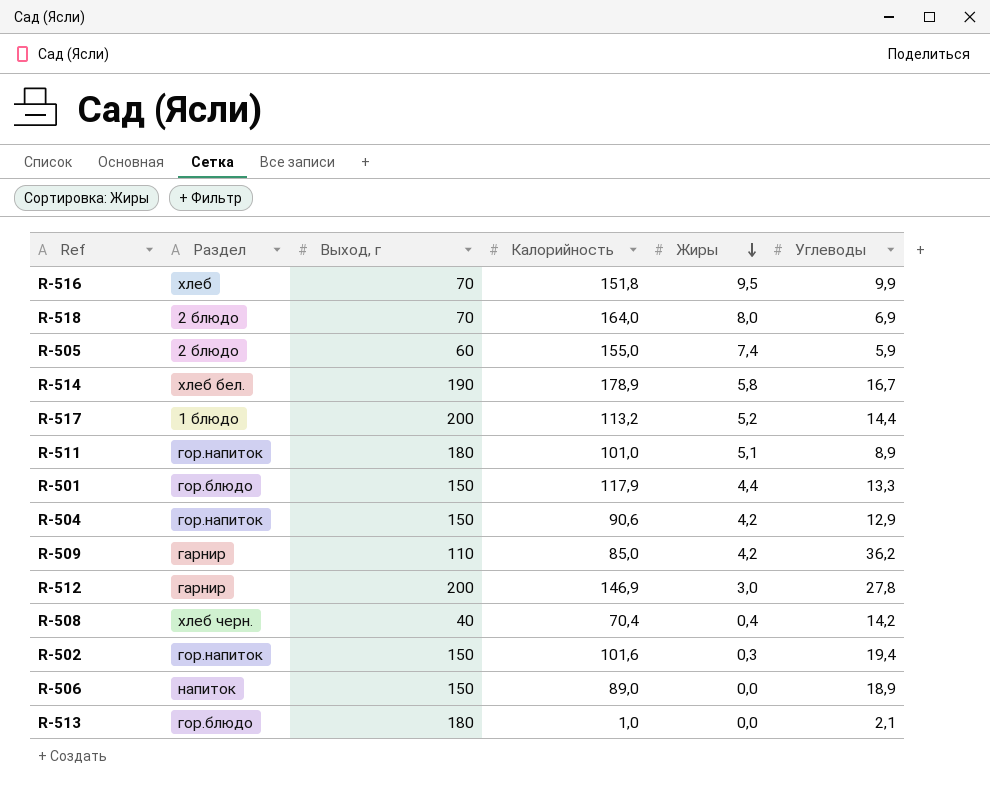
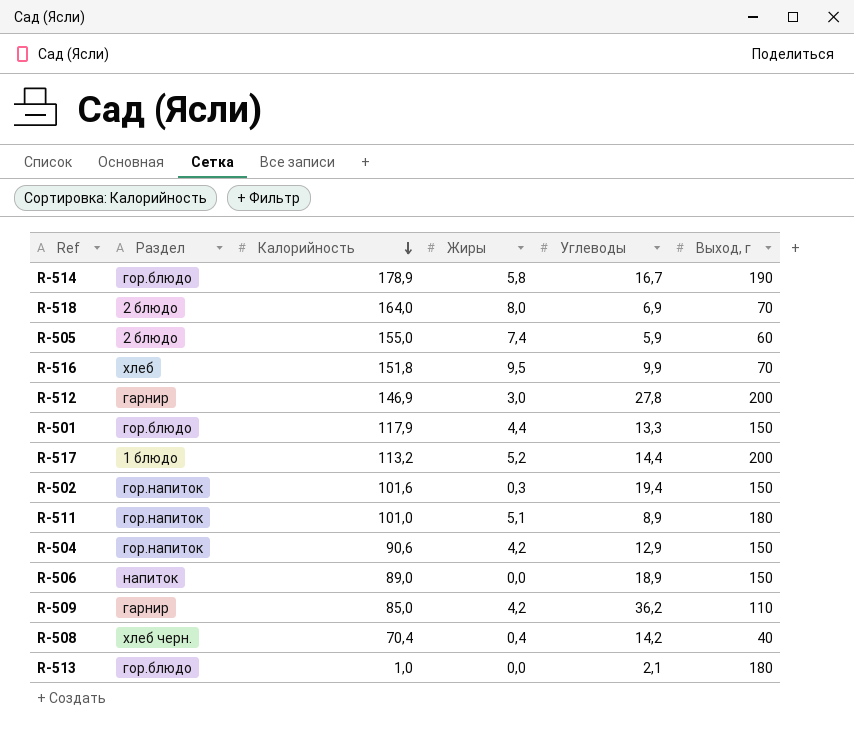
row order: Жиры descending -> Калорийность descending
column Выход, г | position: 3 -> 6
R-514 | Раздел: хлеб бел. -> гор.блюдо

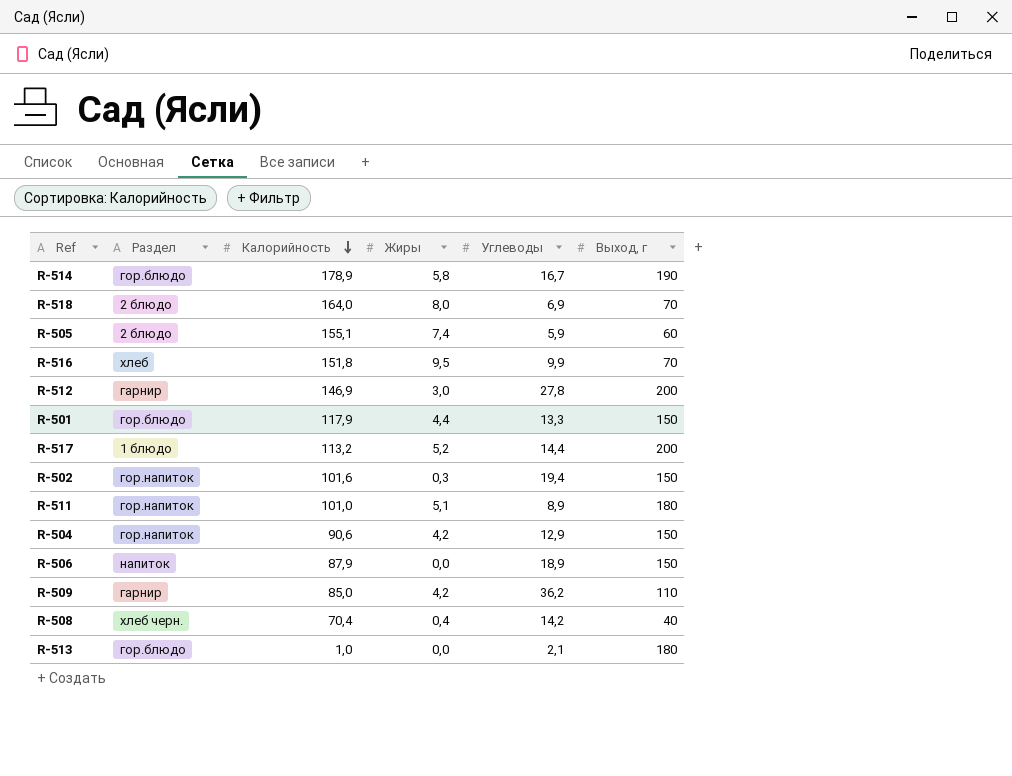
R-505 | Калорийность: 155,0 -> 155,1
R-506 | Калорийность: 89,0 -> 87,9

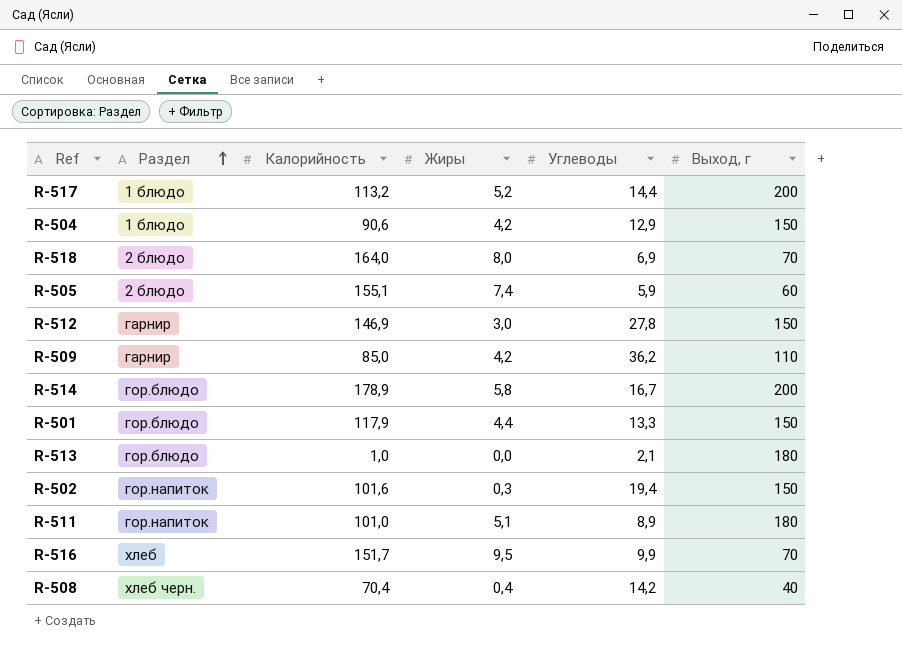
row order: Калорийность descending -> Раздел ascending
row R-506: напиток | 87,9 | 0,0 | 18,9 | 150 -> none
R-504 | Раздел: гор.напиток -> 1 блюдо
R-512 | Выход, г: 200 -> 150
R-514 | Выход, г: 190 -> 200
R-516 | Калорийность: 151,8 -> 151,7

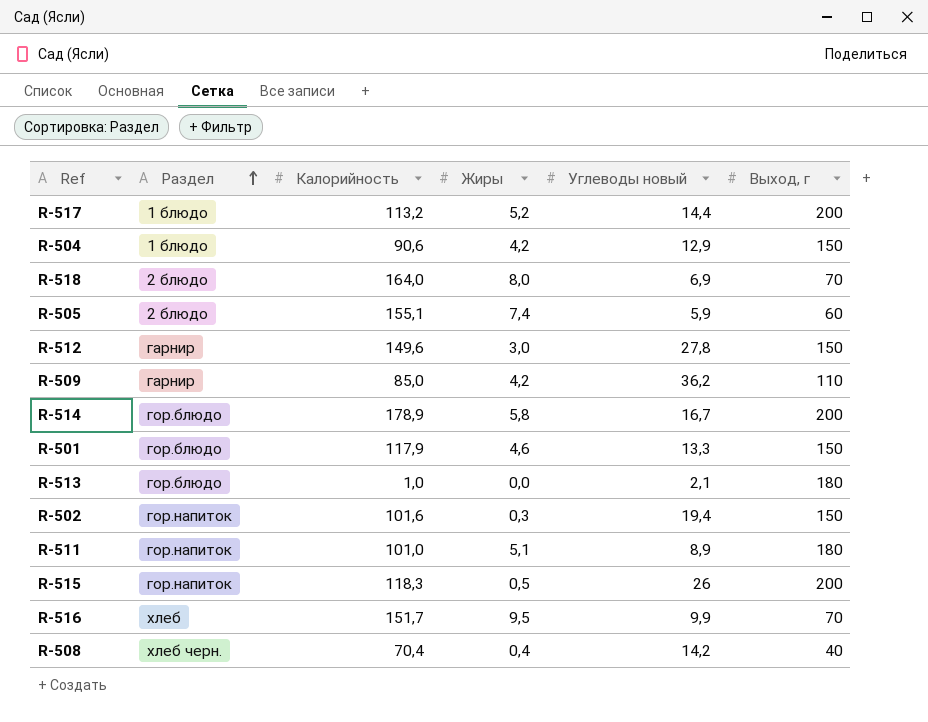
column name: Углеводы -> Углеводы новый
R-512 | Калорийность: 146,9 -> 149,6
R-501 | Жиры: 4,4 -> 4,6
row R-515: none -> гор.напиток | 118,3 | 0,5 | 26 | 200

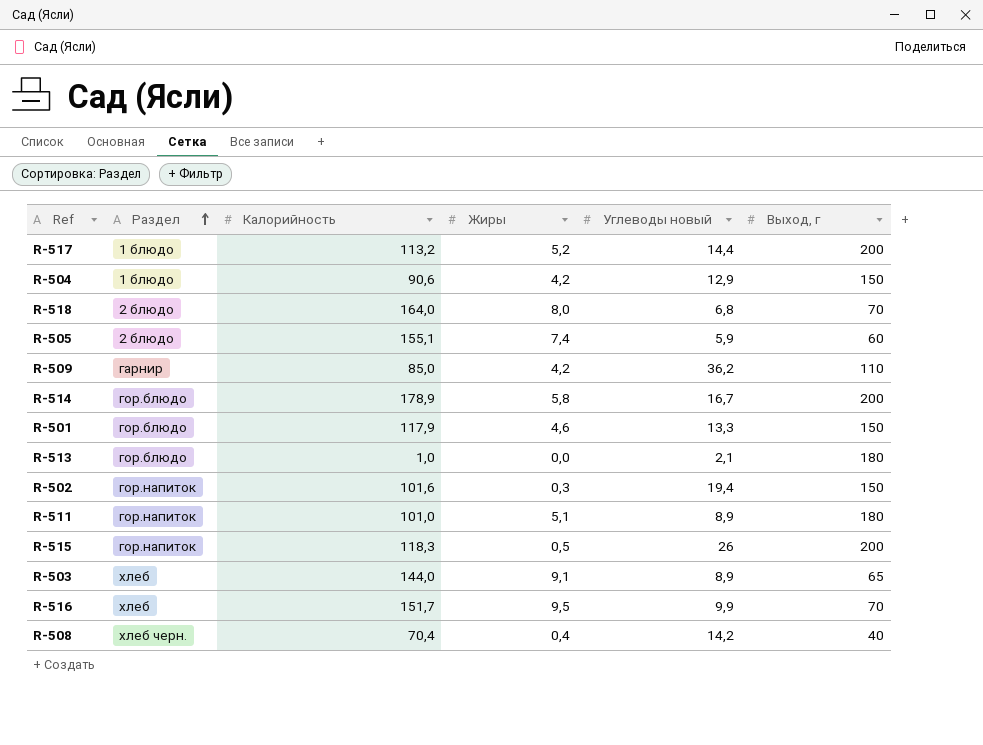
row R-512: гарнир | 149,6 | 3,0 | 27,8 | 150 -> none
R-518 | Углеводы новый: 6,9 -> 6,8
row R-503: none -> хлеб | 144,0 | 9,1 | 8,9 | 65

